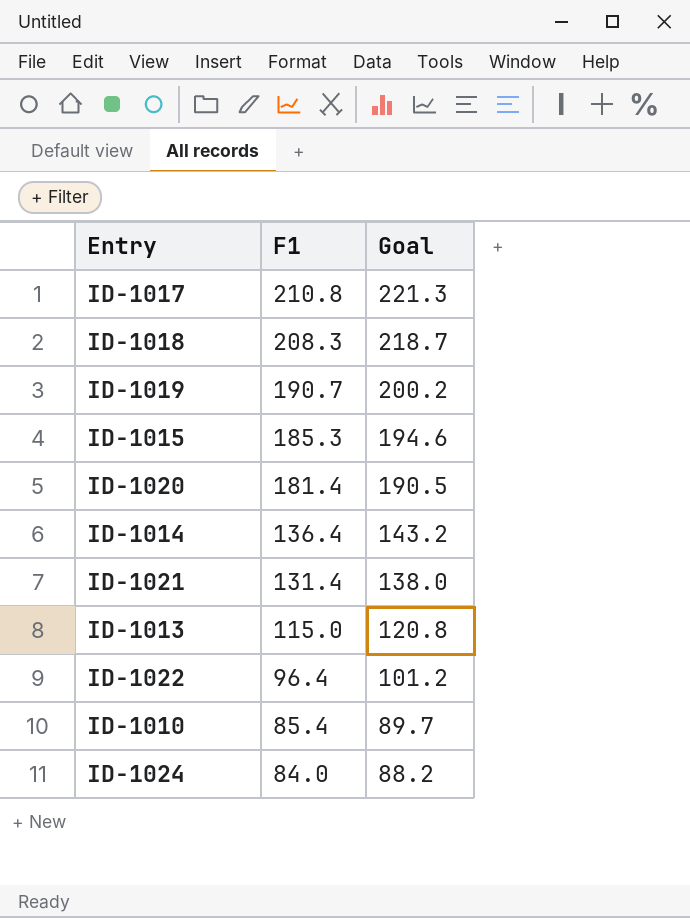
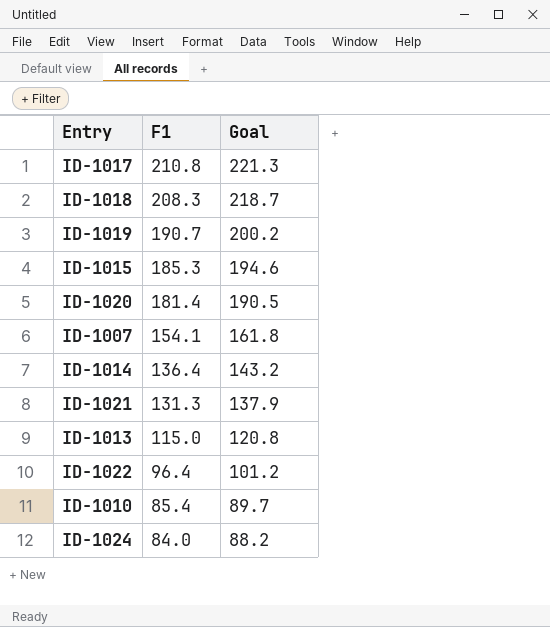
row ID-1007: none -> 154.1 | 161.8
ID-1021 | F1: 131.4 -> 131.3
ID-1021 | Goal: 138.0 -> 137.9

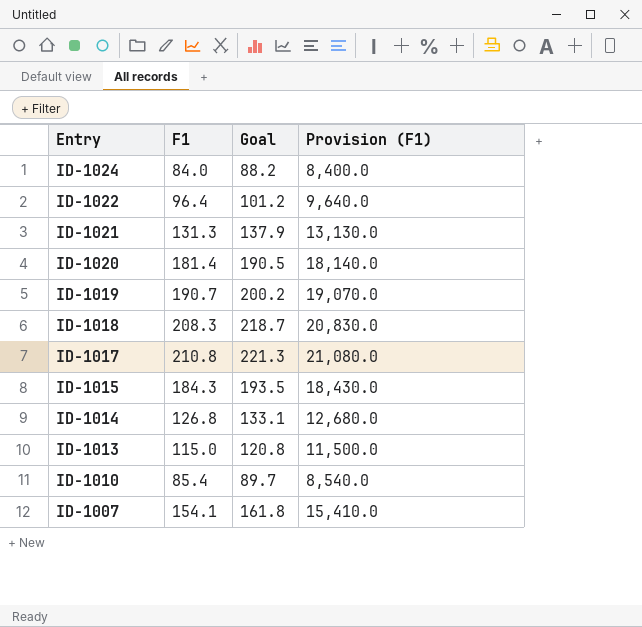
row order: F1 descending -> Entry descending
column Provision (F1) | formula: none -> [F1] * 100
ID-1015 | F1: 185.3 -> 184.3
ID-1015 | Goal: 194.6 -> 193.5
ID-1014 | F1: 136.4 -> 126.8
ID-1014 | Goal: 143.2 -> 133.1

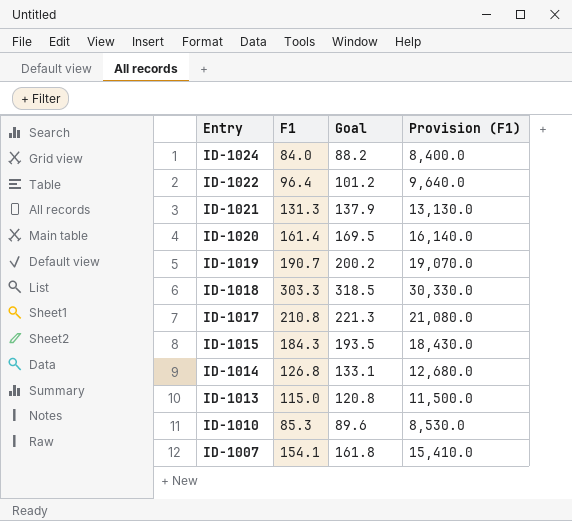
ID-1020 | F1: 181.4 -> 161.4
ID-1020 | Goal: 190.5 -> 169.5
ID-1020 | Provision (F1): 18,140.0 -> 16,140.0
ID-1018 | F1: 208.3 -> 303.3
ID-1018 | Goal: 218.7 -> 318.5
ID-1018 | Provision (F1): 20,830.0 -> 30,330.0
ID-1010 | F1: 85.4 -> 85.3
ID-1010 | Goal: 89.7 -> 89.6
ID-1010 | Provision (F1): 8,540.0 -> 8,530.0

